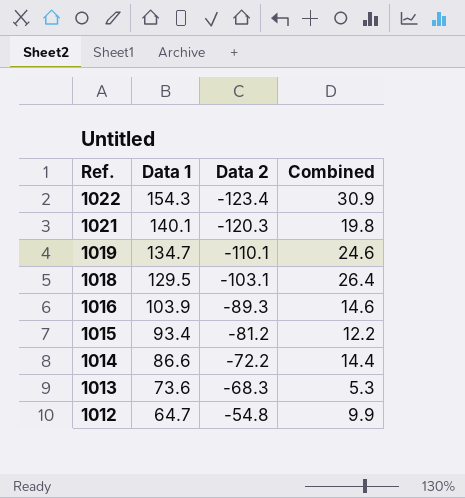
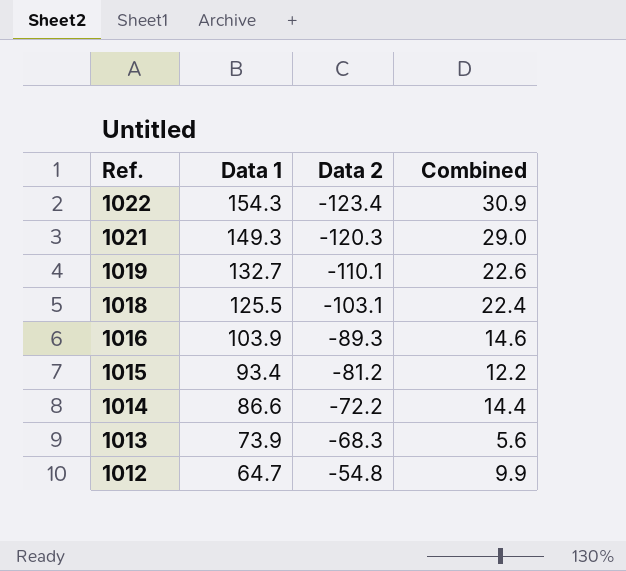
1021 | Data 1: 140.1 -> 149.3
1021 | Combined: 19.8 -> 29.0
1019 | Data 1: 134.7 -> 132.7
1019 | Combined: 24.6 -> 22.6
1018 | Data 1: 129.5 -> 125.5
1018 | Combined: 26.4 -> 22.4
1013 | Data 1: 73.6 -> 73.9
1013 | Combined: 5.3 -> 5.6

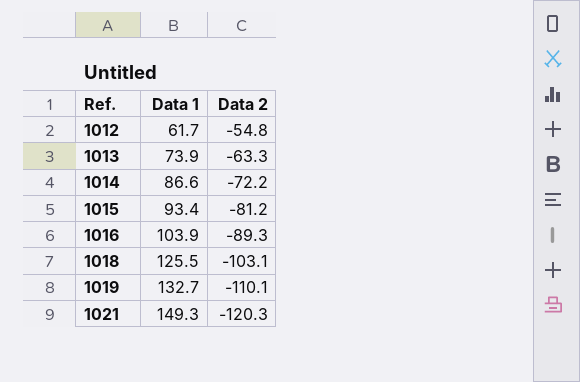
row order: Ref. descending -> Ref. ascending
column Combined | formula: [Data 1] + [Data 2] -> none
row 1022: 154.3 | -123.4 | 30.9 -> none
1012 | Data 1: 64.7 -> 61.7
1013 | Data 2: -68.3 -> -63.3

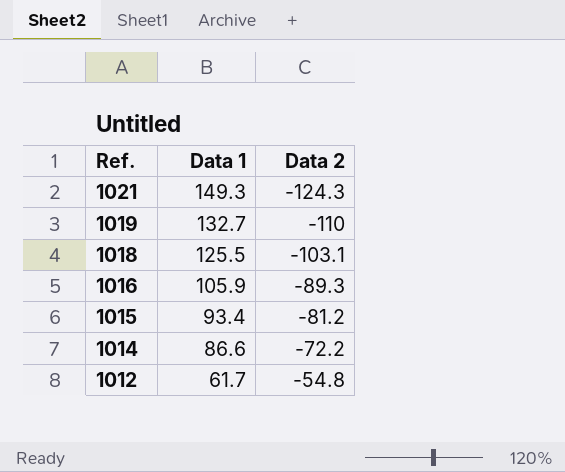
row order: Ref. ascending -> Ref. descending
row 1013: 73.9 | -63.3 -> none
1021 | Data 2: -120.3 -> -124.3
1019 | Data 2: -110.1 -> -110
1016 | Data 1: 103.9 -> 105.9

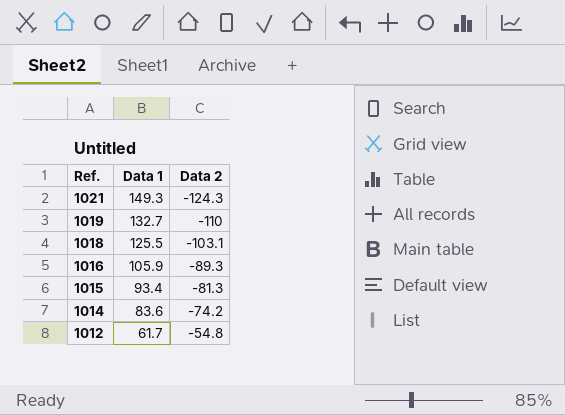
1015 | Data 2: -81.2 -> -81.3
1014 | Data 1: 86.6 -> 83.6
1014 | Data 2: -72.2 -> -74.2

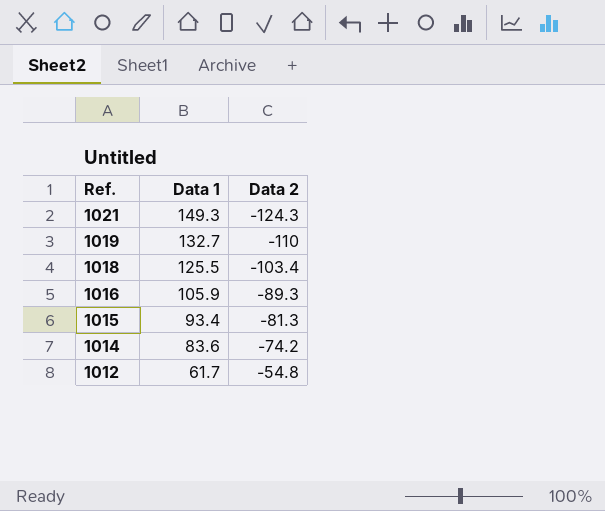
1018 | Data 2: -103.1 -> -103.4

